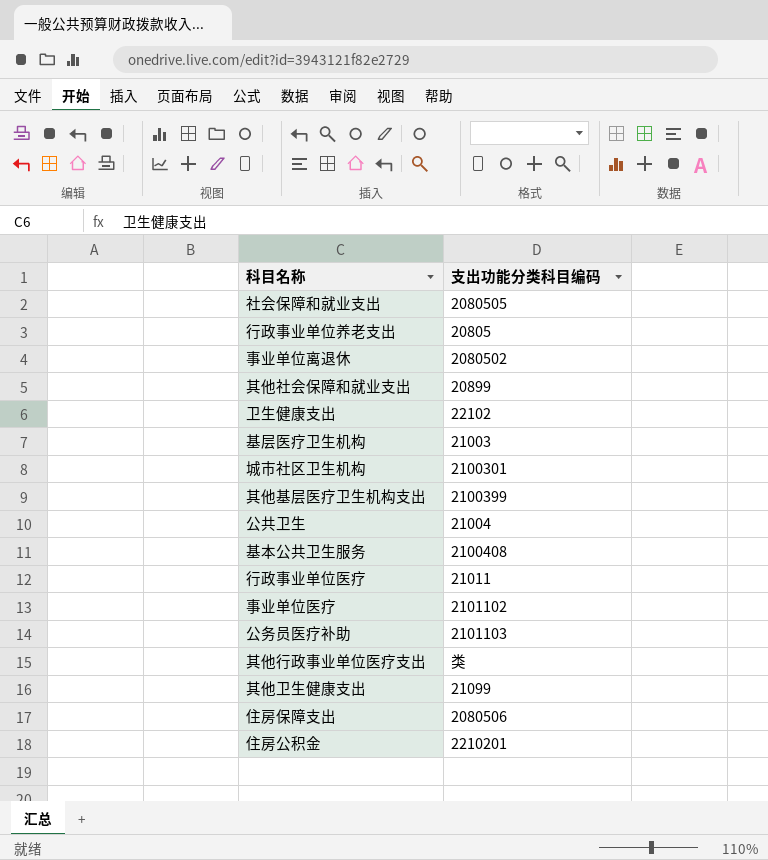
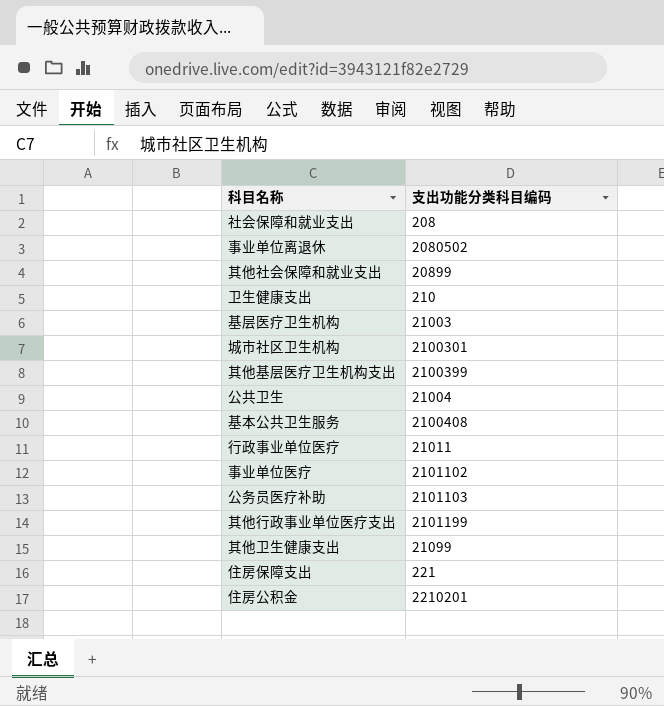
row 行政事业单位养老支出: 20805 -> none
社会保障和就业支出 | 支出功能分类科目编码: 2080505 -> 208
卫生健康支出 | 支出功能分类科目编码: 22102 -> 210
其他行政事业单位医疗支出 | 支出功能分类科目编码: 类 -> 2101199
住房保障支出 | 支出功能分类科目编码: 2080506 -> 221

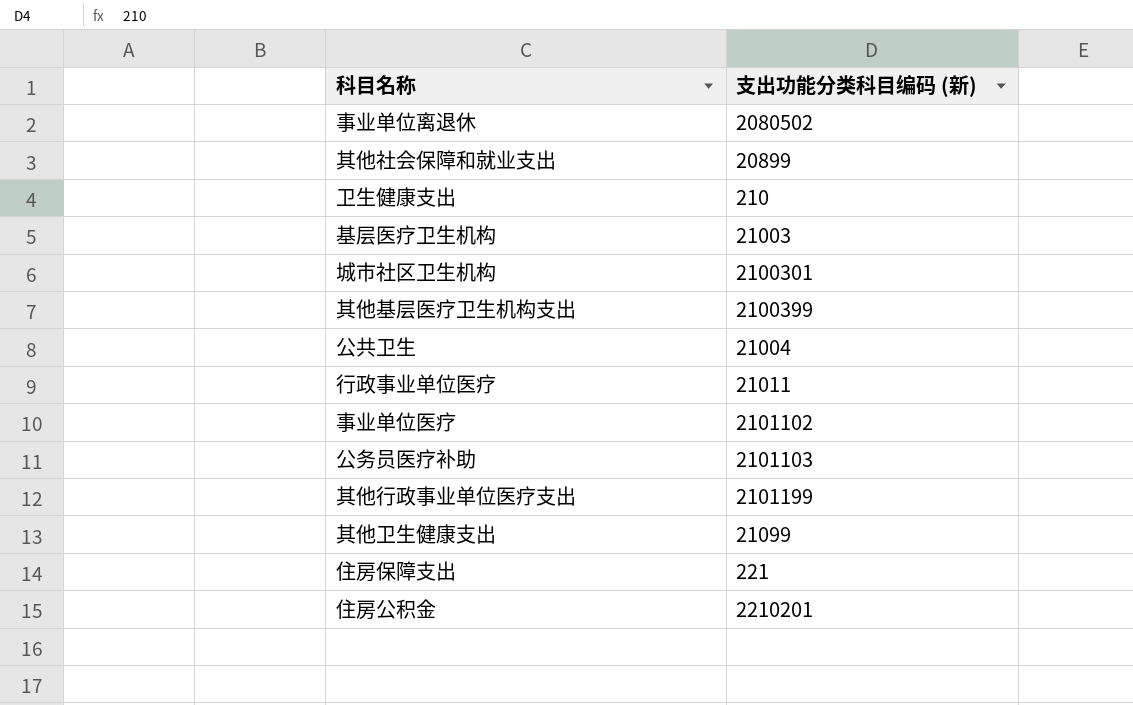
column name: 支出功能分类科目编码 -> 支出功能分类科目编码 (新)
row 社会保障和就业支出: 208 -> none
row 基本公共卫生服务: 2100408 -> none

